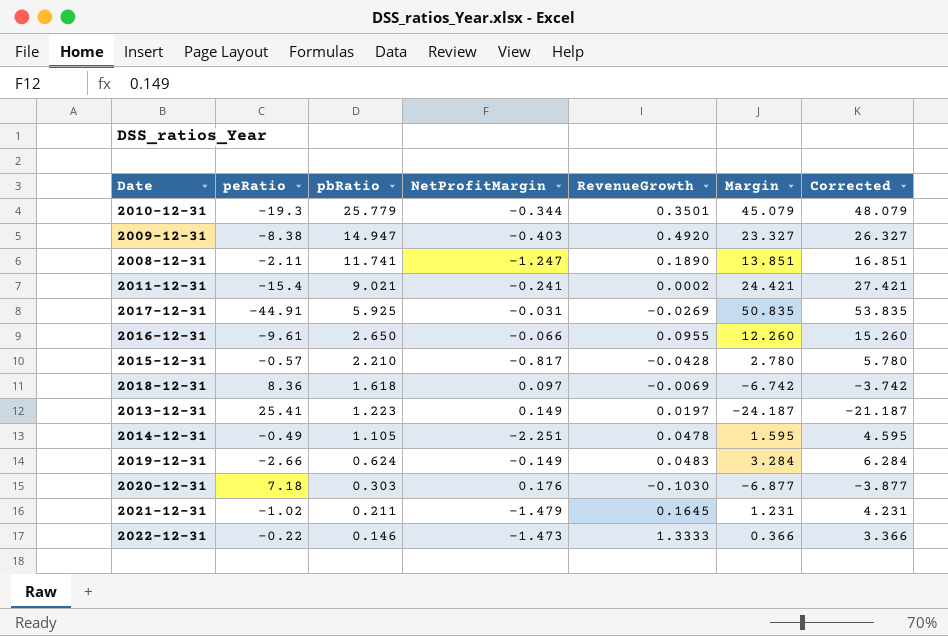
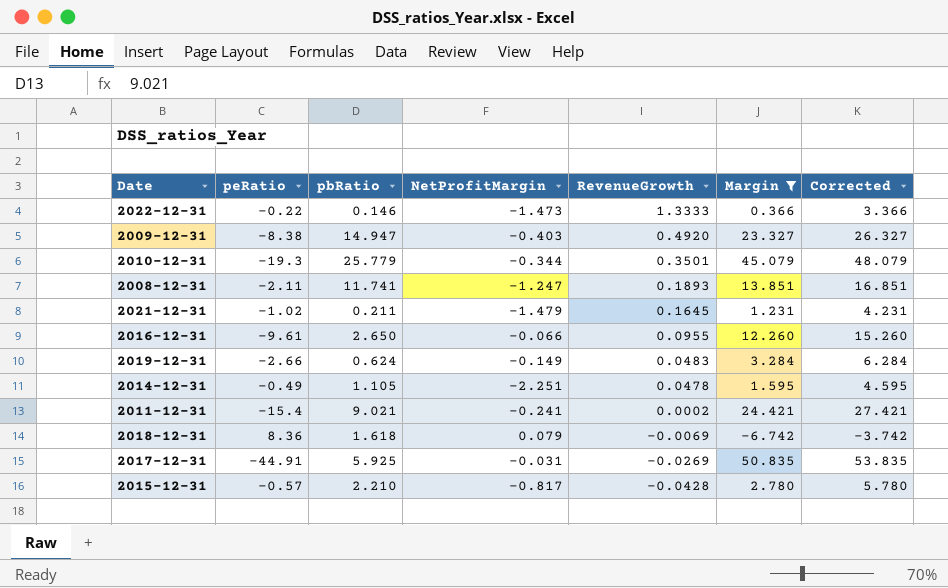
filter: none -> Margin >= -6.742
row order: pbRatio descending -> RevenueGrowth descending
2008-12-31 | RevenueGrowth: 0.1890 -> 0.1893
2018-12-31 | NetProfitMargin: 0.097 -> 0.079

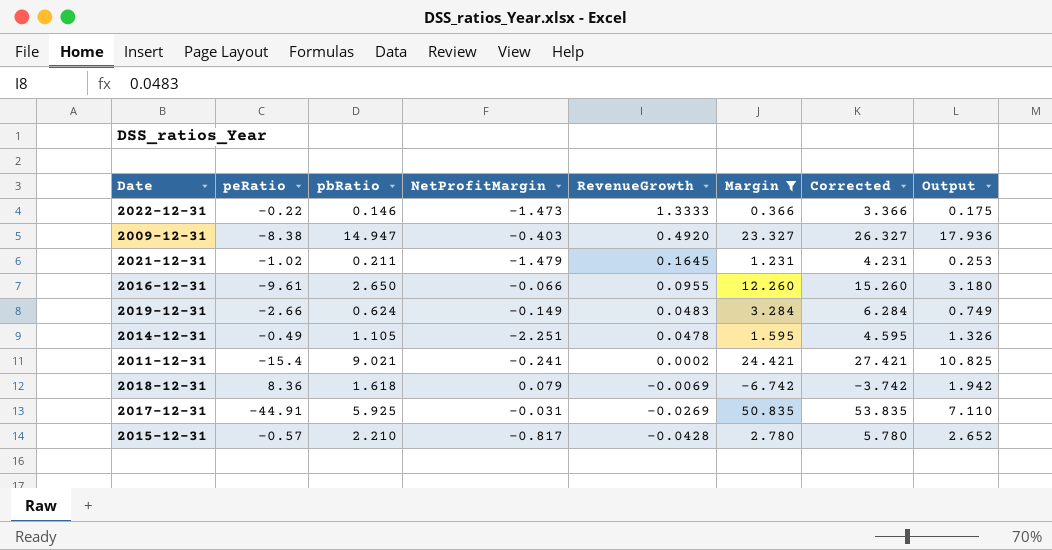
column Output | formula: none -> [pbRatio] * 1.2
row 2010-12-31: -19.3 | 25.779 | -0.344 | 0.3501 | 45.079 | 48.079 -> none
row 2008-12-31: -2.11 | 11.741 | -1.247 | 0.1893 | 13.851 | 16.851 -> none

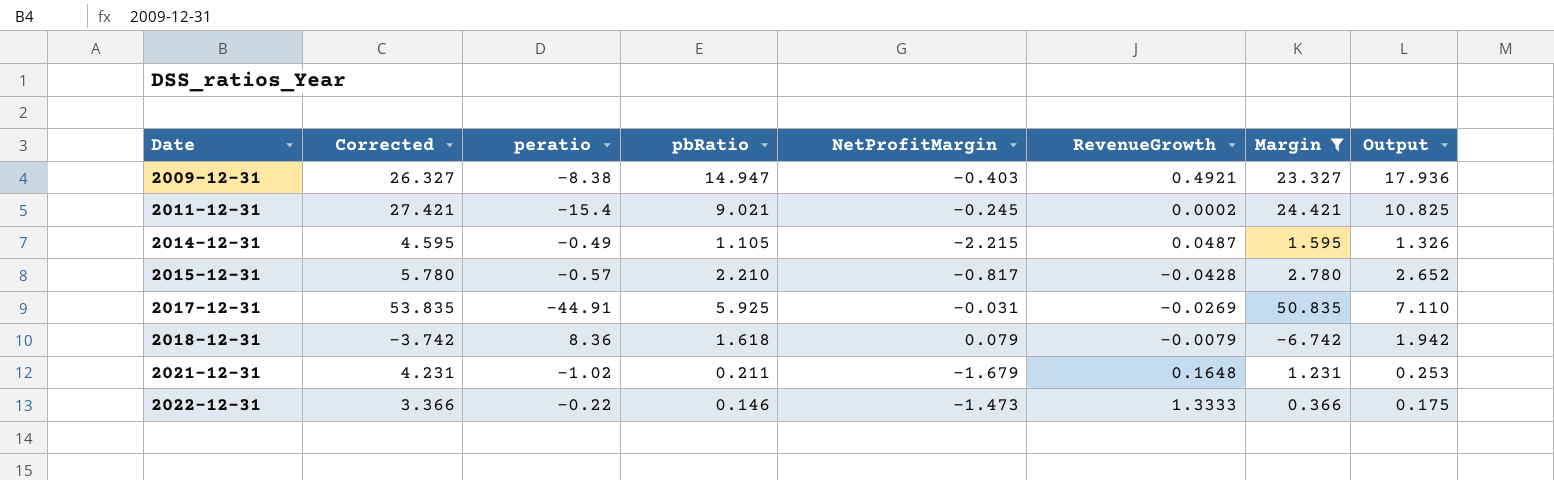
row order: RevenueGrowth descending -> Date ascending
column Corrected | position: 7 -> 2
column name: peRatio -> peratio
row 2016-12-31: -9.61 | 2.650 | -0.066 | 0.0955 | 12.260 | 15.260 | 3.180 -> none
row 2019-12-31: -2.66 | 0.624 | -0.149 | 0.0483 | 3.284 | 6.284 | 0.749 -> none
2009-12-31 | RevenueGrowth: 0.4920 -> 0.4921
2011-12-31 | NetProfitMargin: -0.241 -> -0.245
2014-12-31 | NetProfitMargin: -2.251 -> -2.215
2014-12-31 | RevenueGrowth: 0.0478 -> 0.0487
2018-12-31 | RevenueGrowth: -0.0069 -> -0.0079
2021-12-31 | NetProfitMargin: -1.479 -> -1.679
2021-12-31 | RevenueGrowth: 0.1645 -> 0.1648

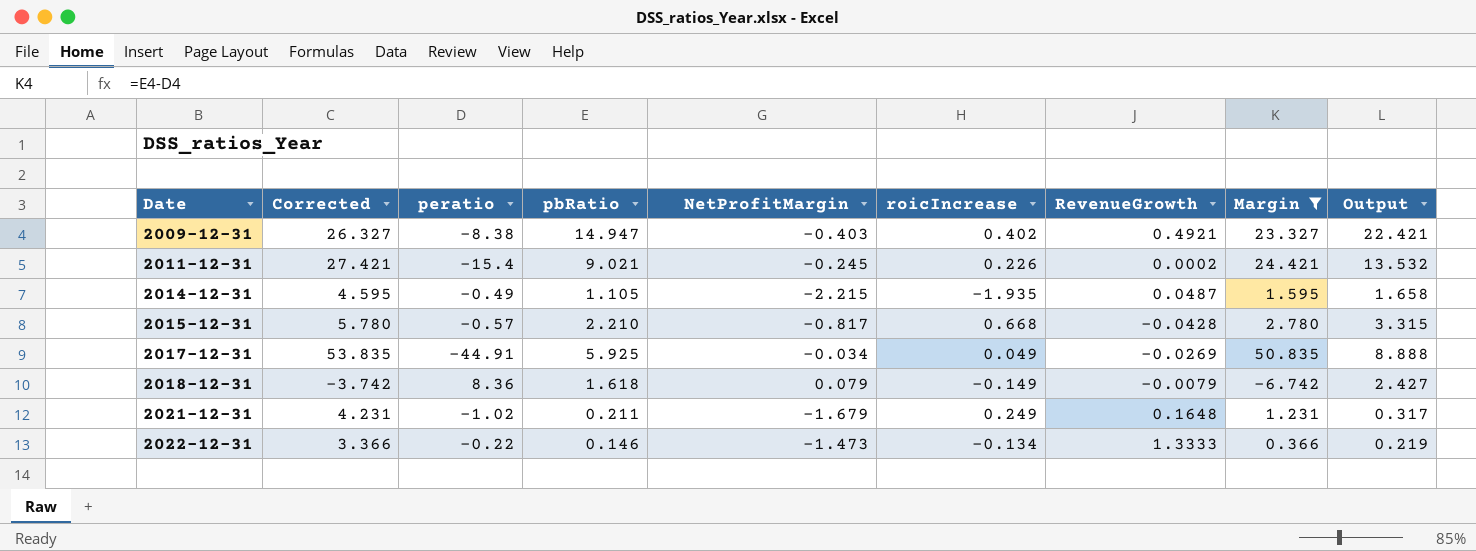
column roicIncrease | position: none -> 6
column Output | formula: [pbRatio] * 1.2 -> [pbRatio] * 1.5
2017-12-31 | NetProfitMargin: -0.031 -> -0.034

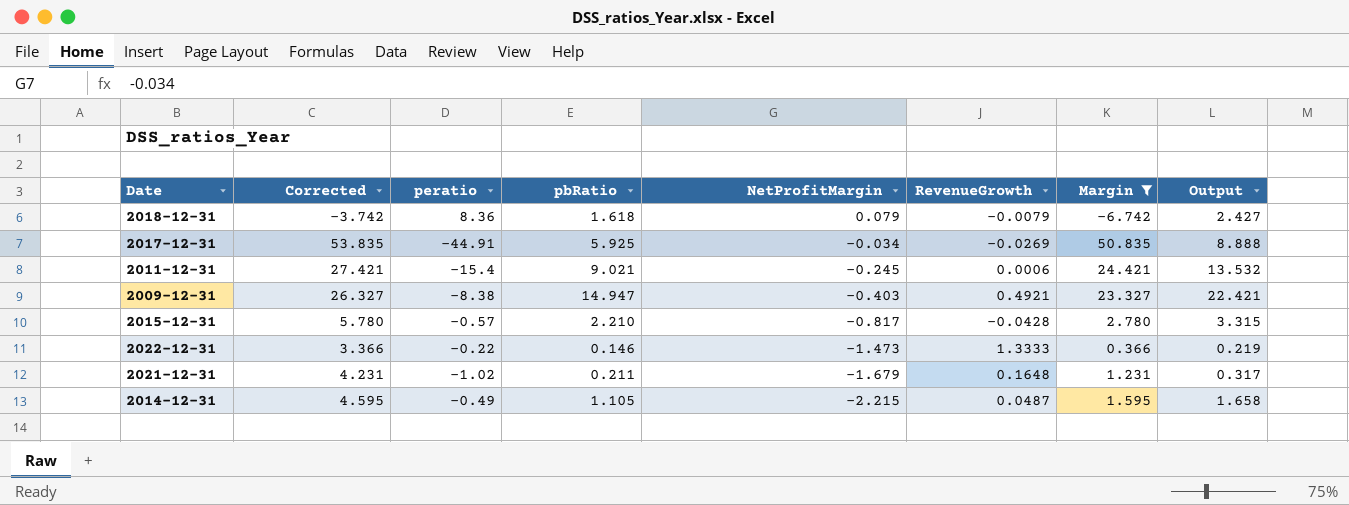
row order: Date ascending -> NetProfitMargin descending
column roicIncrease | position: 6 -> none
2011-12-31 | RevenueGrowth: 0.0002 -> 0.0006

